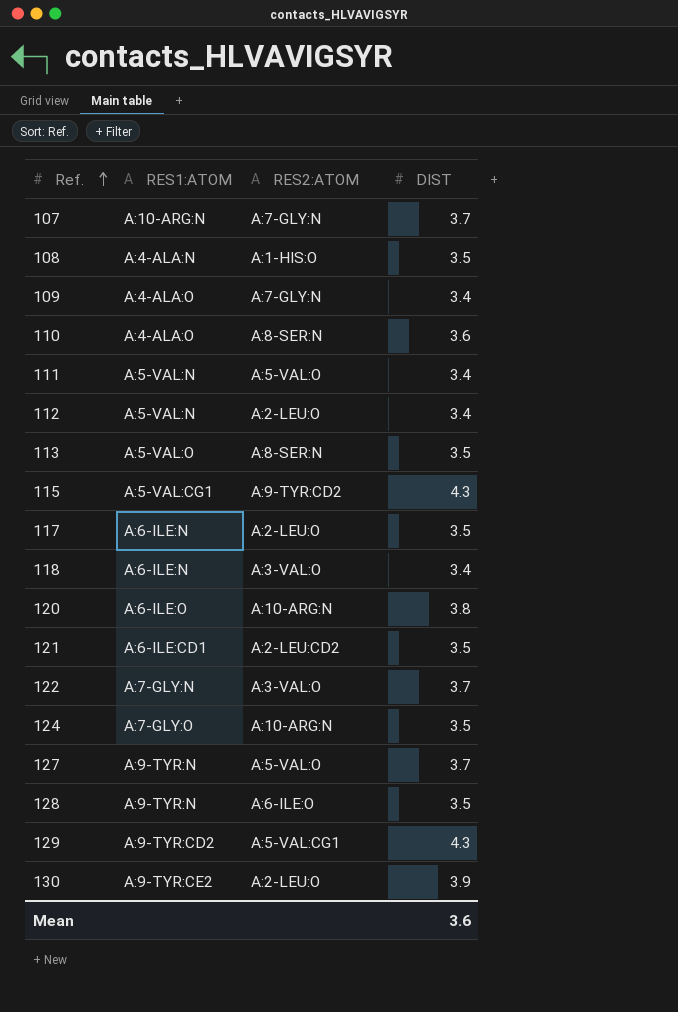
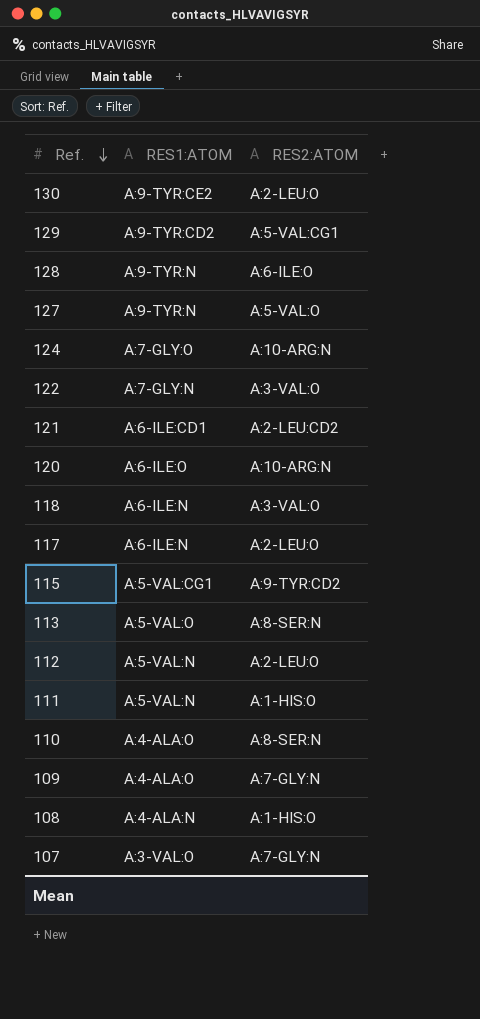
row order: Ref. ascending -> Ref. descending
column DIST | position: 4 -> none
111 | RES2:ATOM: A:5-VAL:O -> A:1-HIS:O
107 | RES1:ATOM: A:10-ARG:N -> A:3-VAL:O

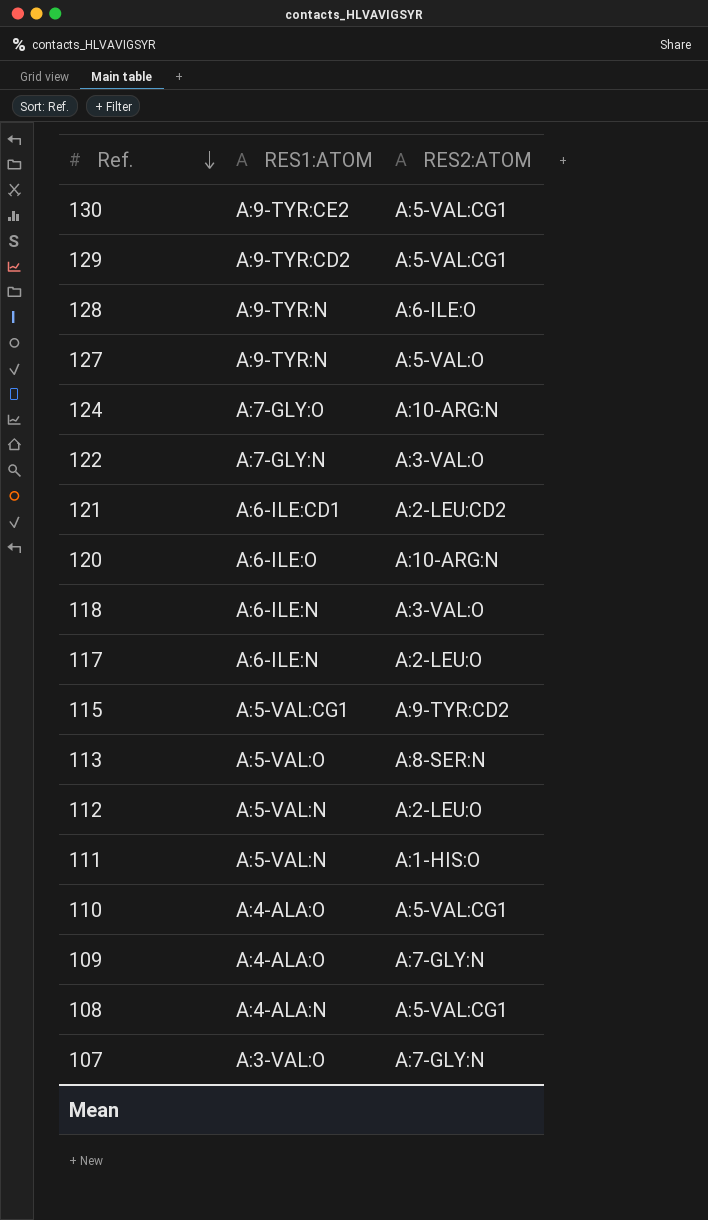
130 | RES2:ATOM: A:2-LEU:O -> A:5-VAL:CG1
110 | RES2:ATOM: A:8-SER:N -> A:5-VAL:CG1
108 | RES2:ATOM: A:1-HIS:O -> A:5-VAL:CG1

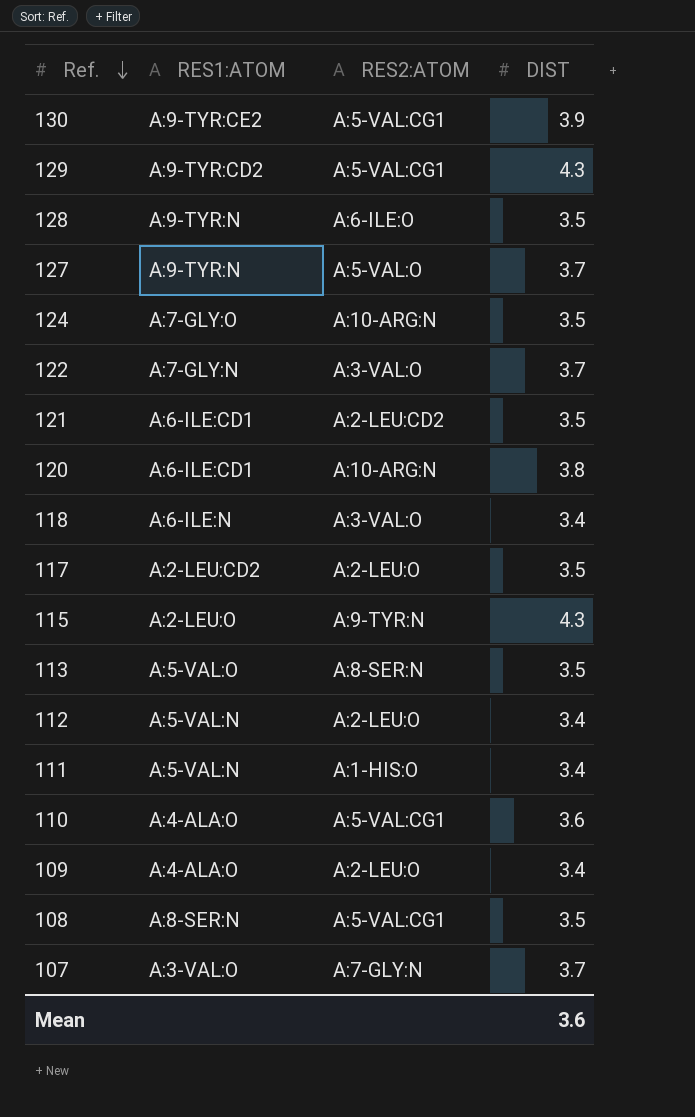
column DIST | position: none -> 4
120 | RES1:ATOM: A:6-ILE:O -> A:6-ILE:CD1
117 | RES1:ATOM: A:6-ILE:N -> A:2-LEU:CD2
115 | RES1:ATOM: A:5-VAL:CG1 -> A:2-LEU:O
115 | RES2:ATOM: A:9-TYR:CD2 -> A:9-TYR:N
109 | RES2:ATOM: A:7-GLY:N -> A:2-LEU:O
108 | RES1:ATOM: A:4-ALA:N -> A:8-SER:N

